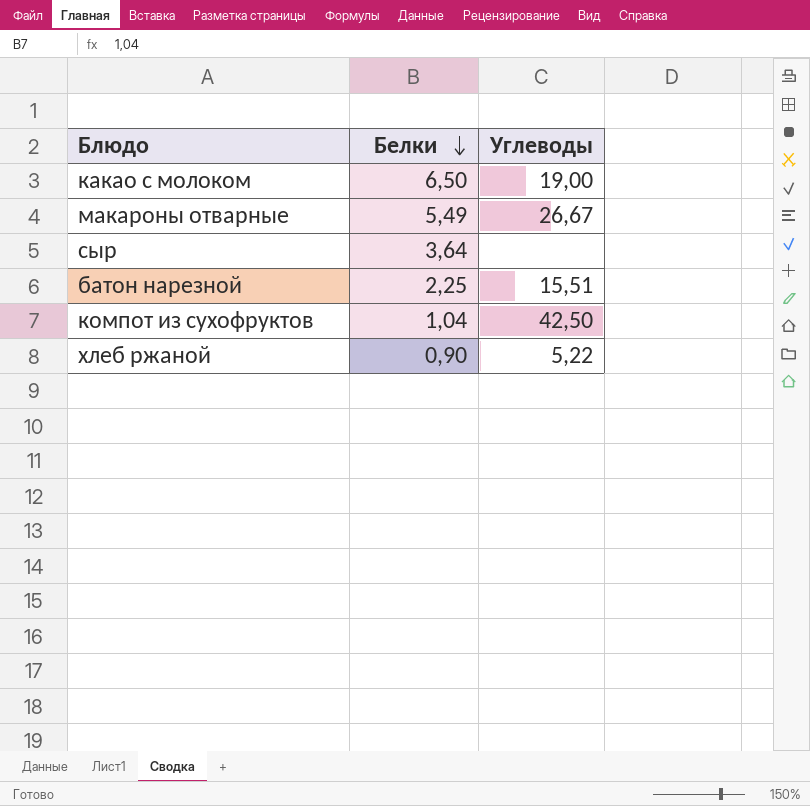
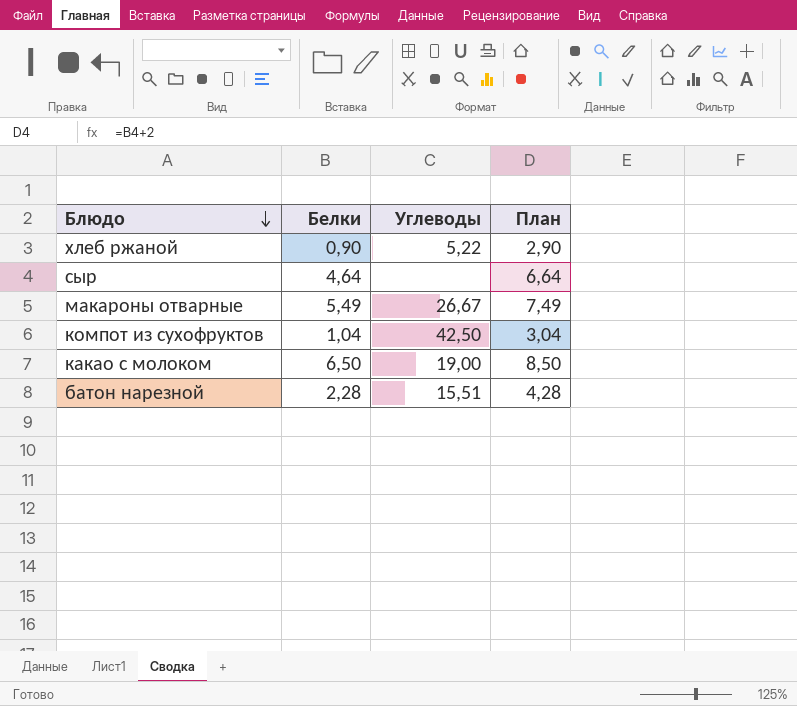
row order: Белки descending -> Блюдо descending
column План | formula: none -> [Белки] + 2
сыр | Белки: 3,64 -> 4,64
батон нарезной | Белки: 2,25 -> 2,28

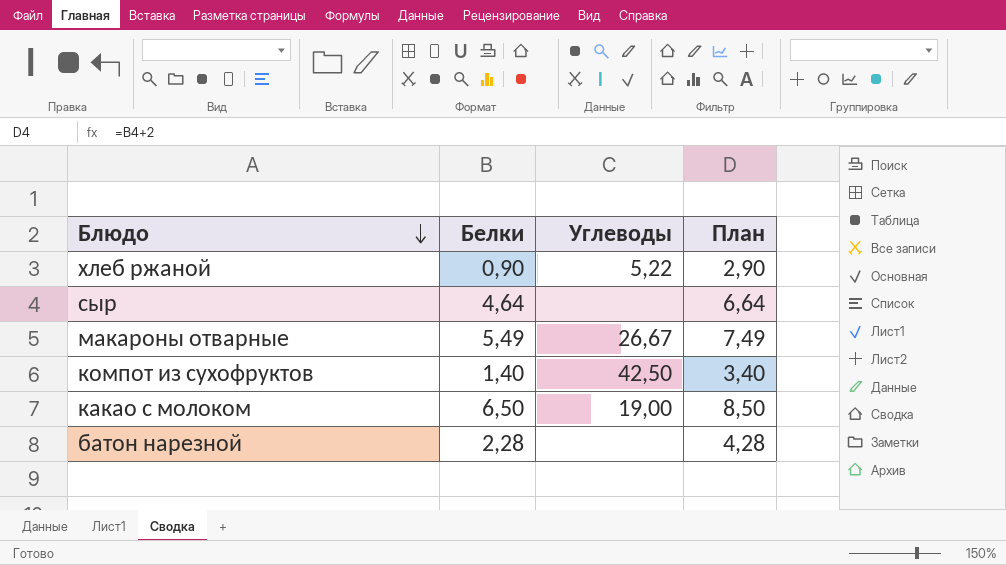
компот из сухофруктов | Белки: 1,04 -> 1,40
компот из сухофруктов | План: 3,04 -> 3,40
батон нарезной | Углеводы: 15,51 -> none

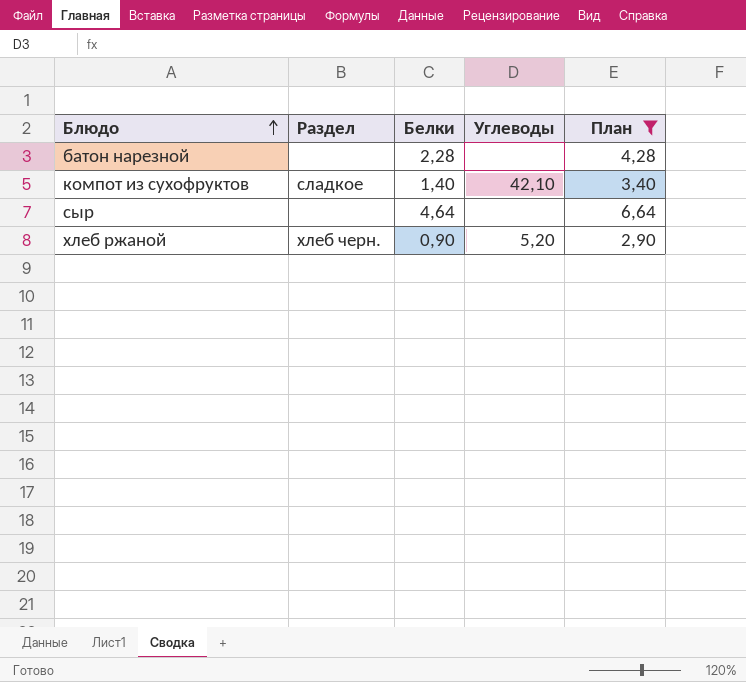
filter: none -> План <= 6,64
row order: Блюдо descending -> Блюдо ascending
column Раздел | position: none -> 2
компот из сухофруктов | Углеводы: 42,50 -> 42,10
хлеб ржаной | Углеводы: 5,22 -> 5,20

